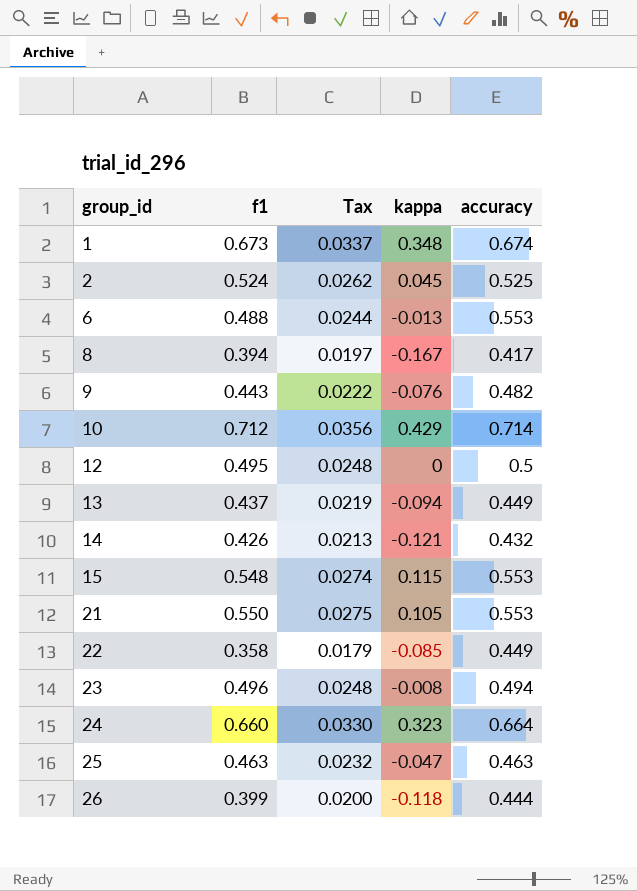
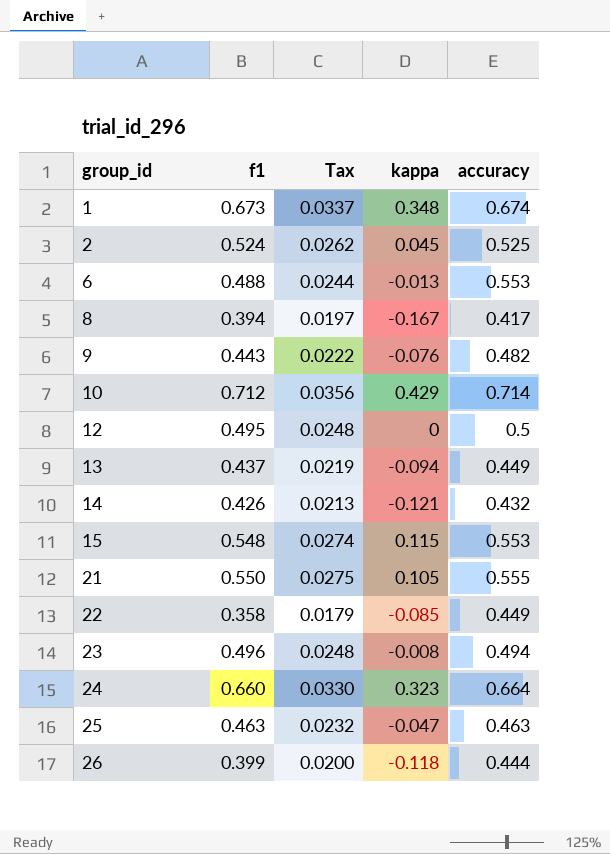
21 | accuracy: 0.553 -> 0.555

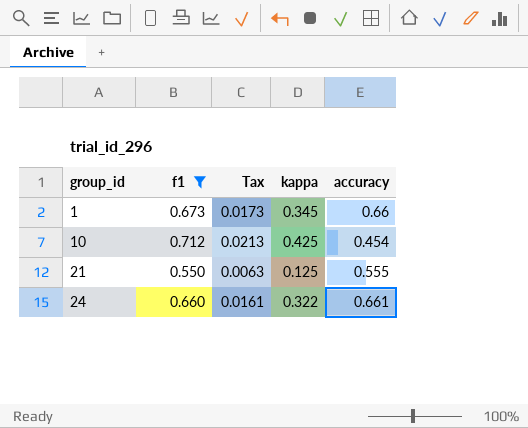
filter: none -> f1 >= 0.550
column Tax | formula: [f1] * 0.05 -> [kappa] * 0.05
1 | kappa: 0.348 -> 0.345
1 | accuracy: 0.674 -> 0.66
10 | kappa: 0.429 -> 0.425
10 | accuracy: 0.714 -> 0.454
21 | kappa: 0.105 -> 0.125
24 | kappa: 0.323 -> 0.322
24 | accuracy: 0.664 -> 0.661

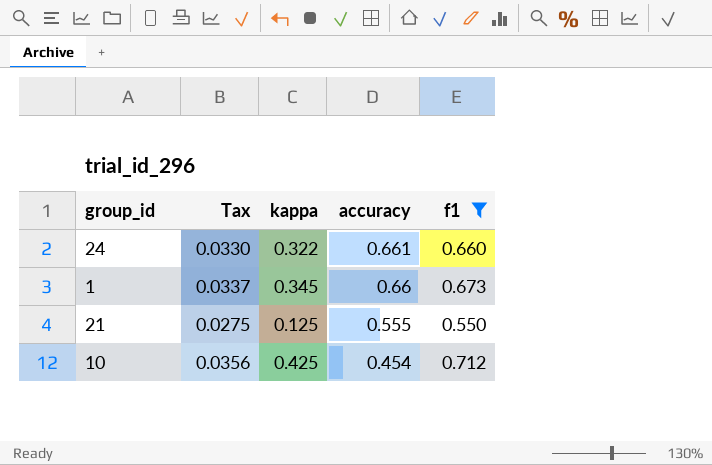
row order: group_id ascending -> accuracy descending
column Tax | formula: [kappa] * 0.05 -> [f1] * 0.05
column f1 | position: 2 -> 5

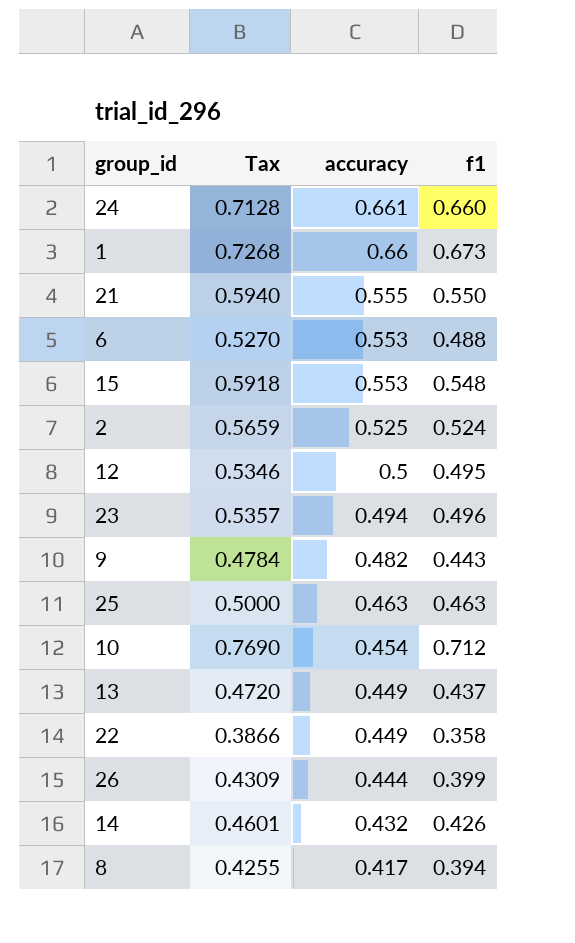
filter: f1 >= 0.550 -> none
column kappa | position: 3 -> none
column Tax | formula: [f1] * 0.05 -> [f1] * 1.08

